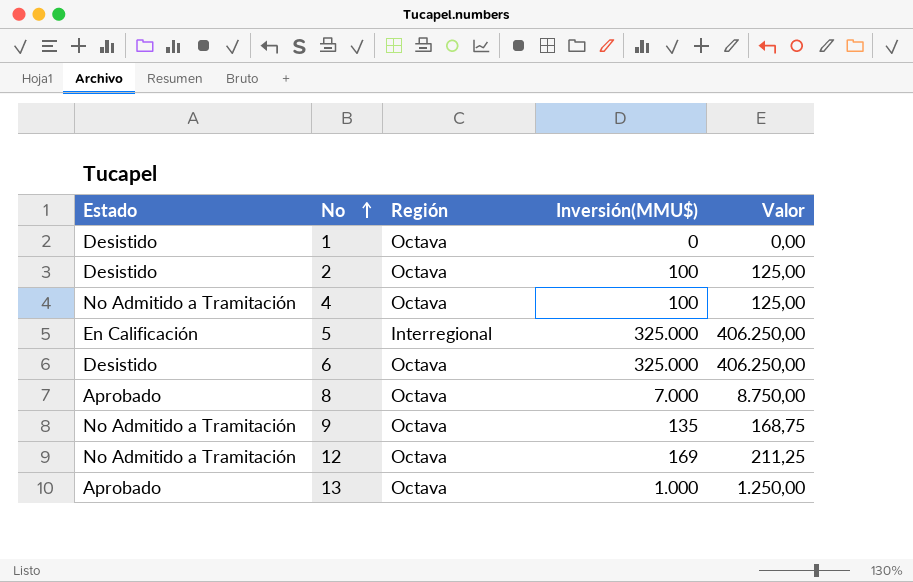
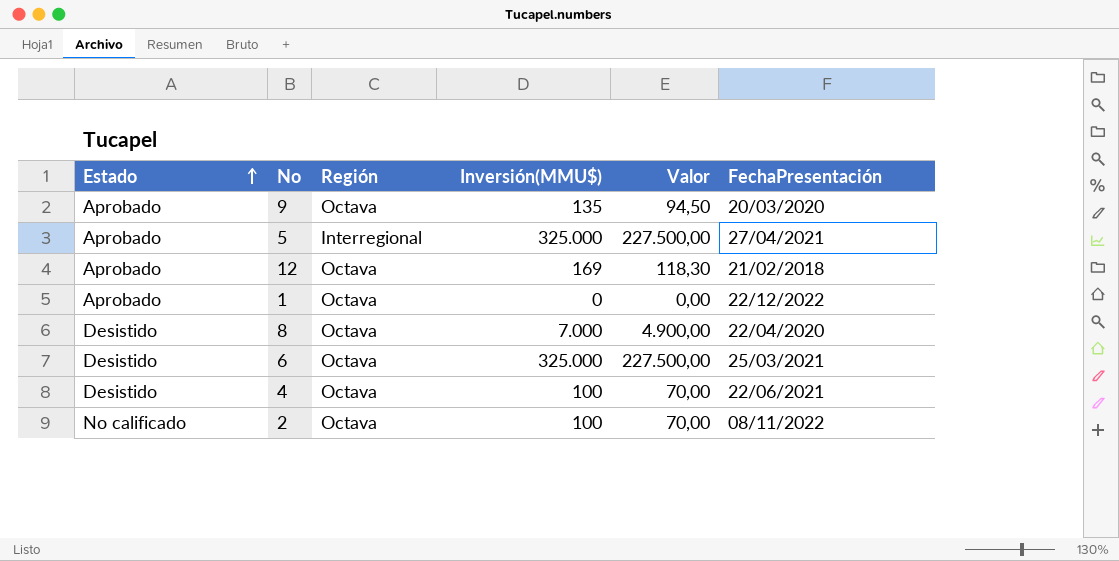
row order: No ascending -> Estado ascending
column Valor | formula: [Inversión(MMU$)] * 1,25 -> [Inversión(MMU$)] * 0,7
column FechaPresentación | position: none -> 6
row 13: Aprobado | Octava | 1.000 | 1.250,00 -> none
9 | Estado: No Admitido a Tramitación -> Aprobado
5 | Estado: En Calificación -> Aprobado
12 | Estado: No Admitido a Tramitación -> Aprobado
1 | Estado: Desistido -> Aprobado
8 | Estado: Aprobado -> Desistido
4 | Estado: No Admitido a Tramitación -> Desistido
2 | Estado: Desistido -> No calificado

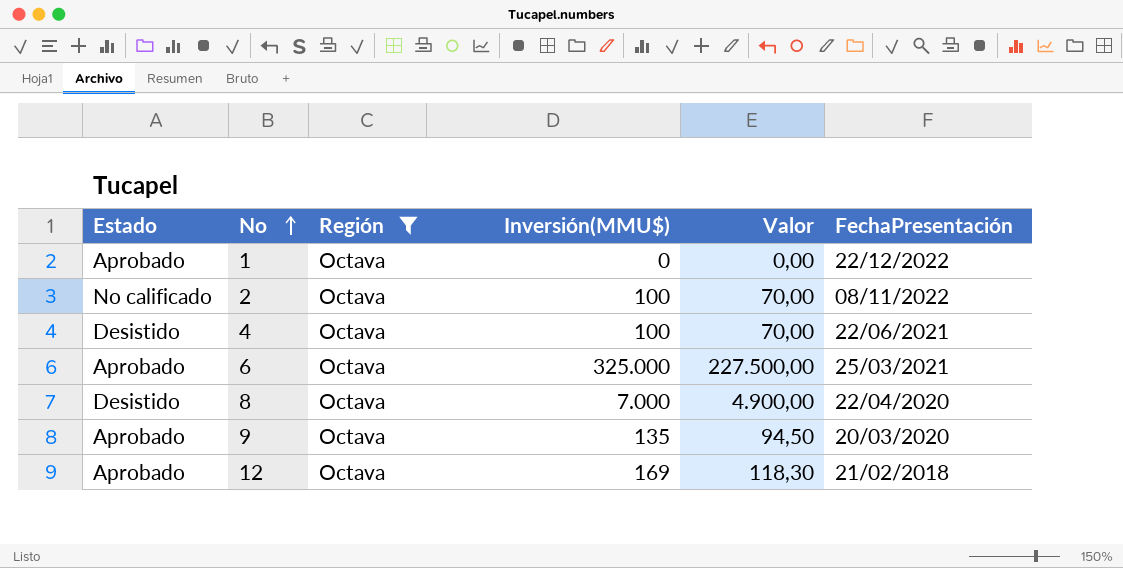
filter: none -> Región = Octava
row order: Estado ascending -> No ascending
6 | Estado: Desistido -> Aprobado

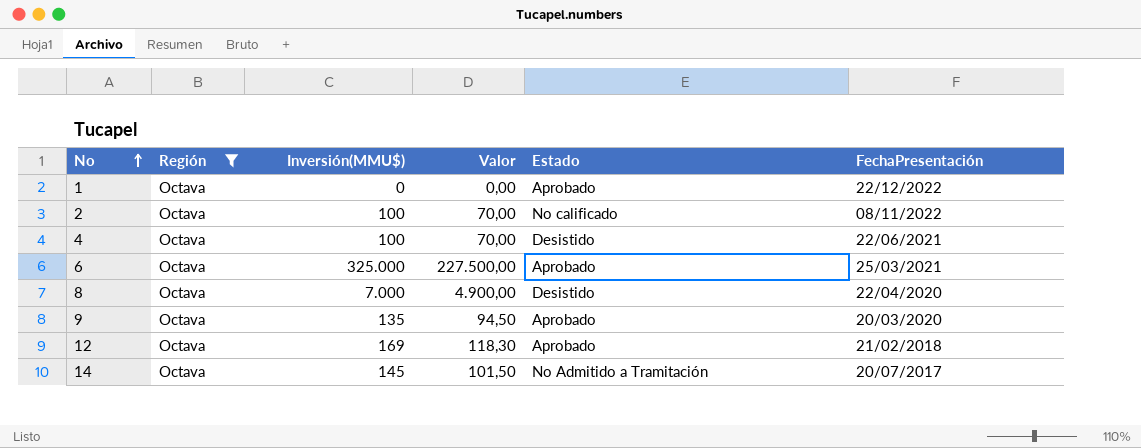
column Estado | position: 1 -> 5
row 14: none -> Octava | 145 | 101,50 | No Admitido a Tramitación | 20/07/2017

